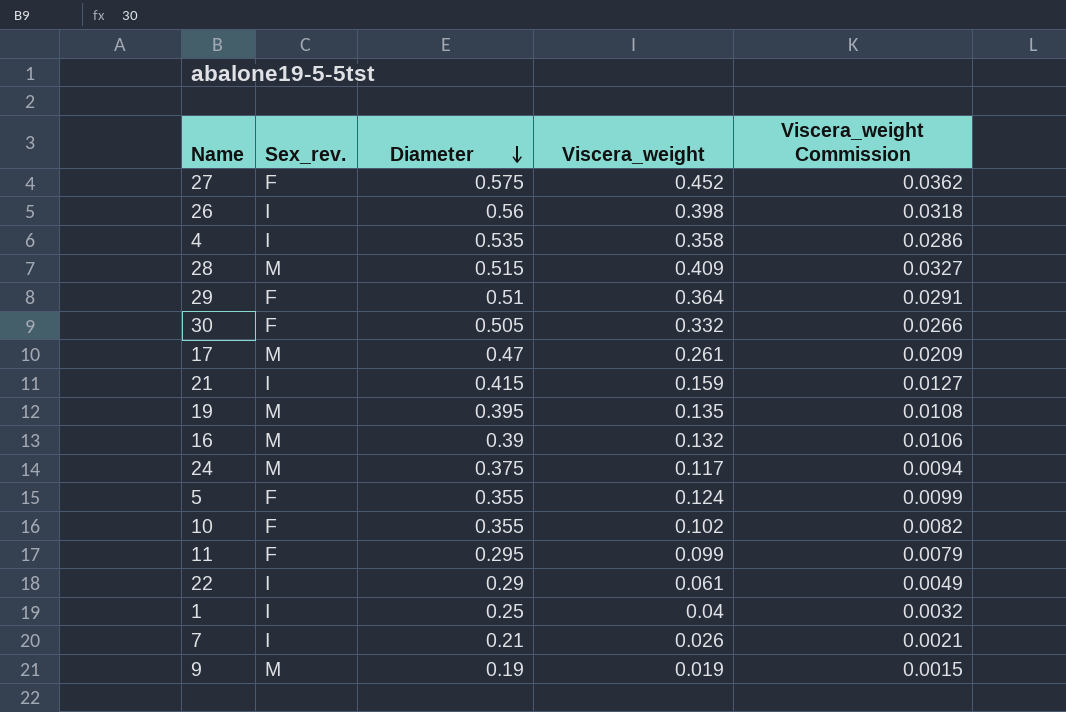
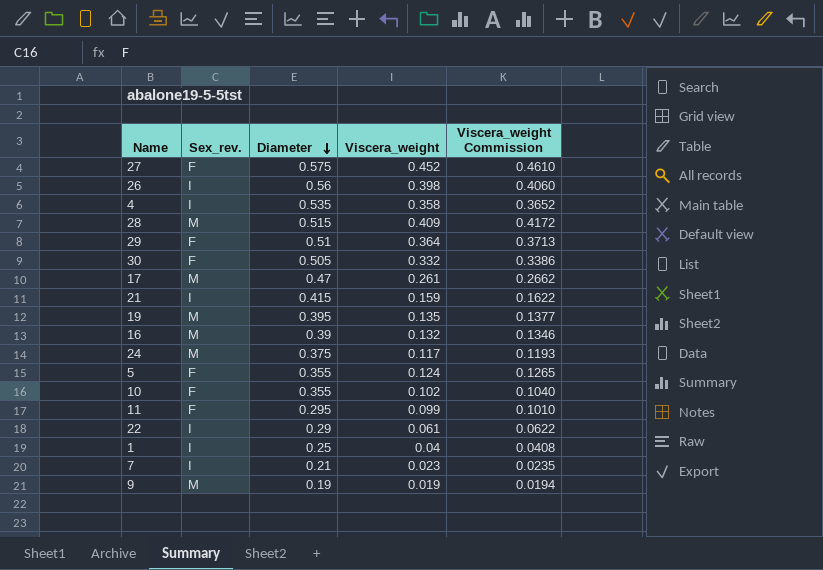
column Viscera_weight Commission | formula: [Viscera_weight] * 0.08 -> [Viscera_weight] * 1.02
7 | Viscera_weight: 0.026 -> 0.023

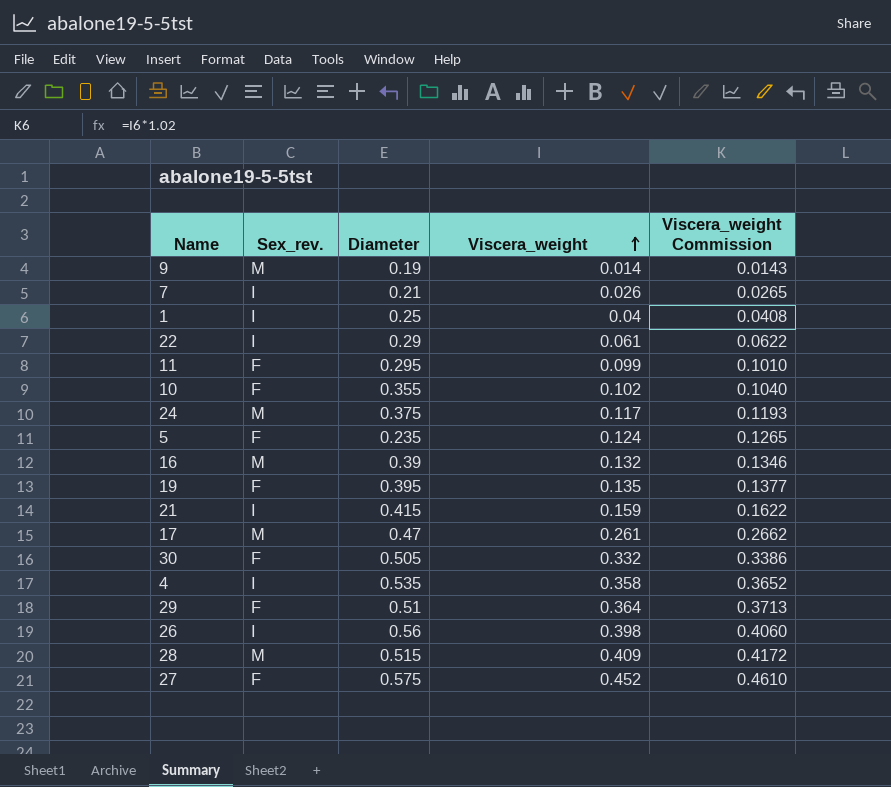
row order: Diameter descending -> Viscera_weight ascending
9 | Viscera_weight: 0.019 -> 0.014
9 | Viscera_weight Commission: 0.0194 -> 0.0143
7 | Viscera_weight: 0.023 -> 0.026
7 | Viscera_weight Commission: 0.0235 -> 0.0265
5 | Diameter: 0.355 -> 0.235
19 | Sex_rev.: M -> F

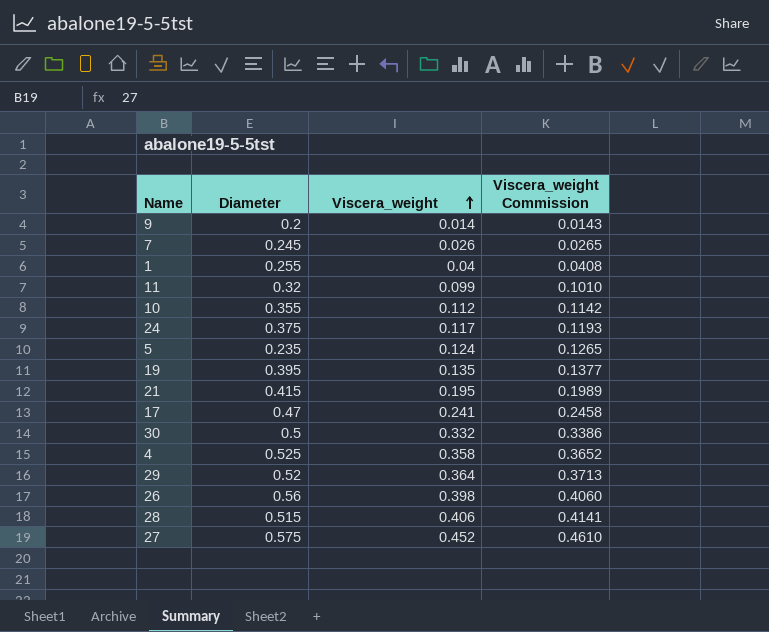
column Sex_rev. | position: 2 -> none
row 22: I | 0.29 | 0.061 | 0.0622 -> none
row 16: M | 0.39 | 0.132 | 0.1346 -> none
9 | Diameter: 0.19 -> 0.2
7 | Diameter: 0.21 -> 0.245
1 | Diameter: 0.25 -> 0.255
11 | Diameter: 0.295 -> 0.32
10 | Viscera_weight: 0.102 -> 0.112
10 | Viscera_weight Commission: 0.1040 -> 0.1142
21 | Viscera_weight: 0.159 -> 0.195
21 | Viscera_weight Commission: 0.1622 -> 0.1989
17 | Viscera_weight: 0.261 -> 0.241
17 | Viscera_weight Commission: 0.2662 -> 0.2458
30 | Diameter: 0.505 -> 0.5
4 | Diameter: 0.535 -> 0.525
29 | Diameter: 0.51 -> 0.52
28 | Viscera_weight: 0.409 -> 0.406
28 | Viscera_weight Commission: 0.4172 -> 0.4141

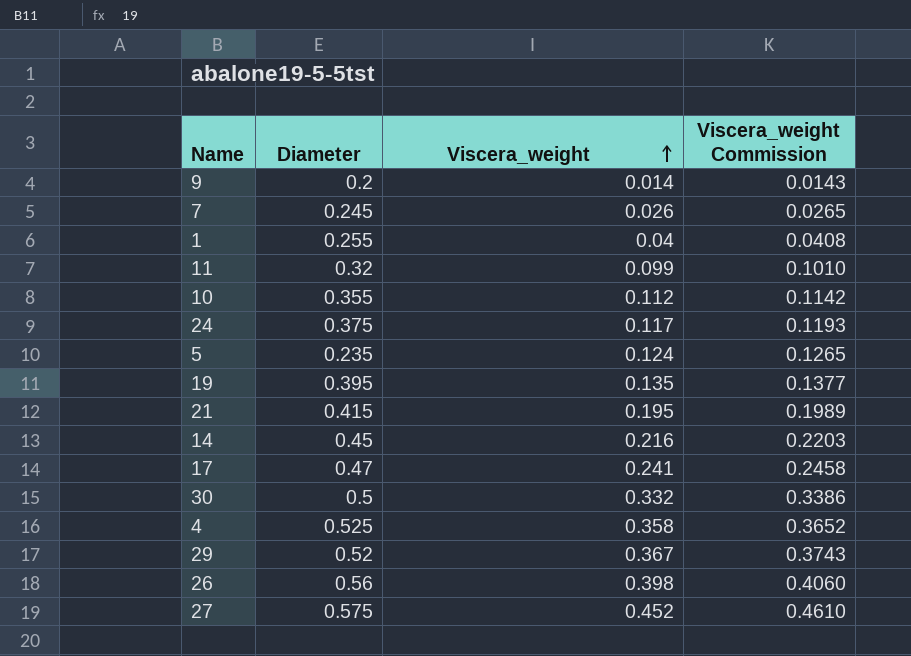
row 28: 0.515 | 0.406 | 0.4141 -> none
row 14: none -> 0.45 | 0.216 | 0.2203
29 | Viscera_weight: 0.364 -> 0.367
29 | Viscera_weight Commission: 0.3713 -> 0.3743

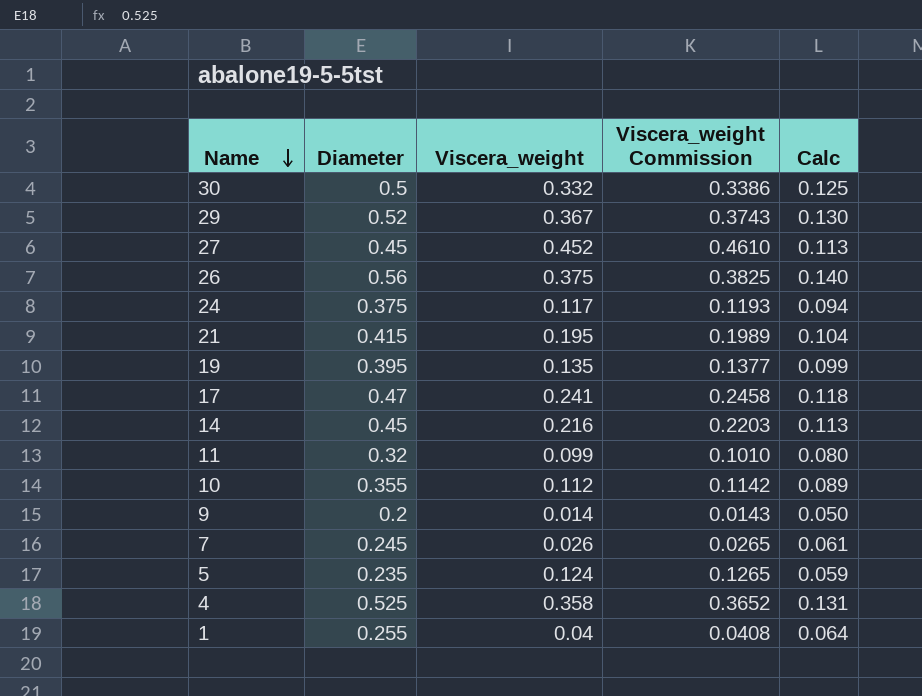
row order: Viscera_weight ascending -> Name descending
column Calc | formula: none -> [Diameter] * 0.25
27 | Diameter: 0.575 -> 0.45
26 | Viscera_weight: 0.398 -> 0.375
26 | Viscera_weight Commission: 0.4060 -> 0.3825

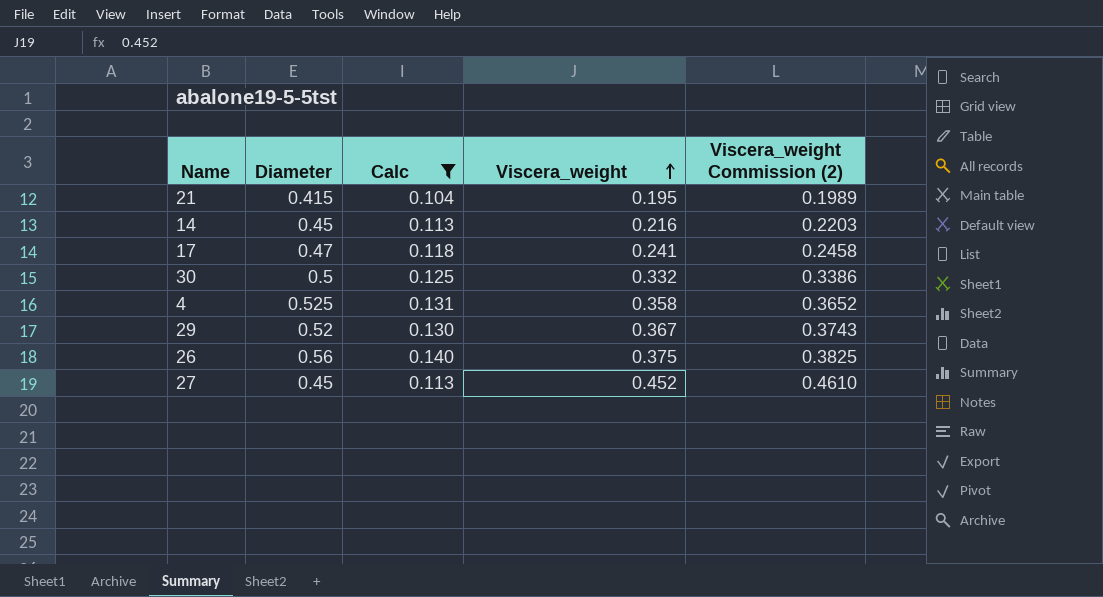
filter: none -> Calc >= 0.104
row order: Name descending -> Viscera_weight ascending
column Calc | position: 5 -> 3
column name: Viscera_weight Commission -> Viscera_weight Commission (2)

